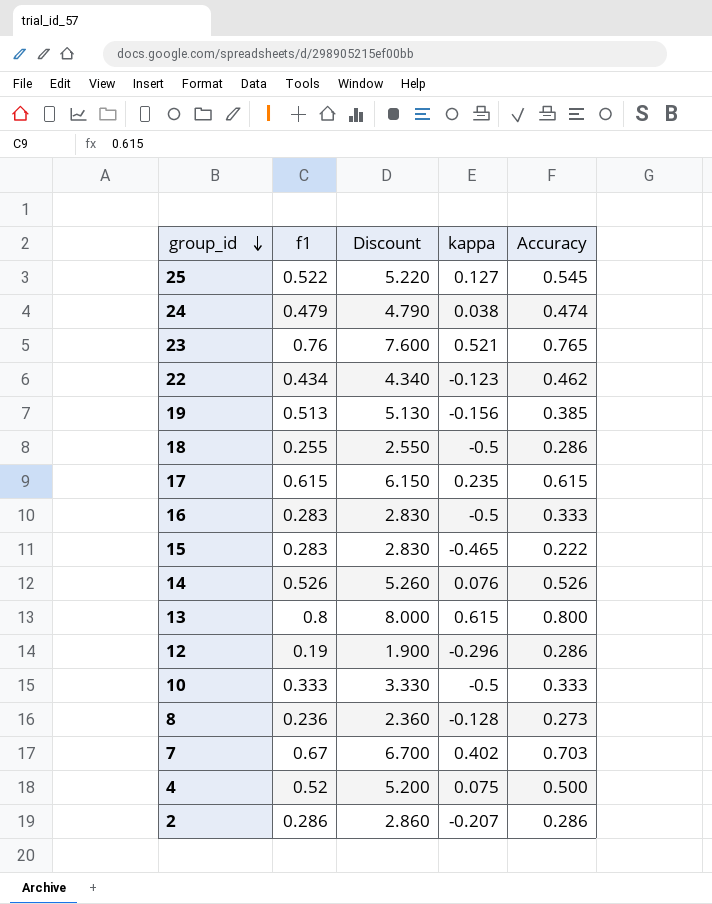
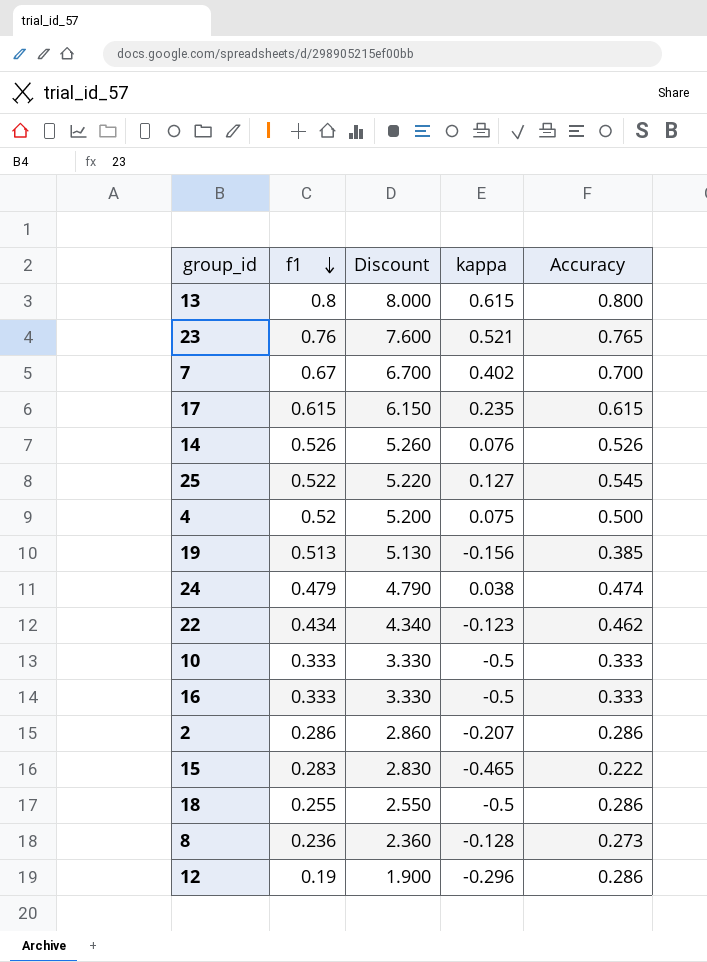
row order: group_id descending -> f1 descending
7 | Accuracy: 0.703 -> 0.700
16 | f1: 0.283 -> 0.333
16 | Discount: 2.830 -> 3.330

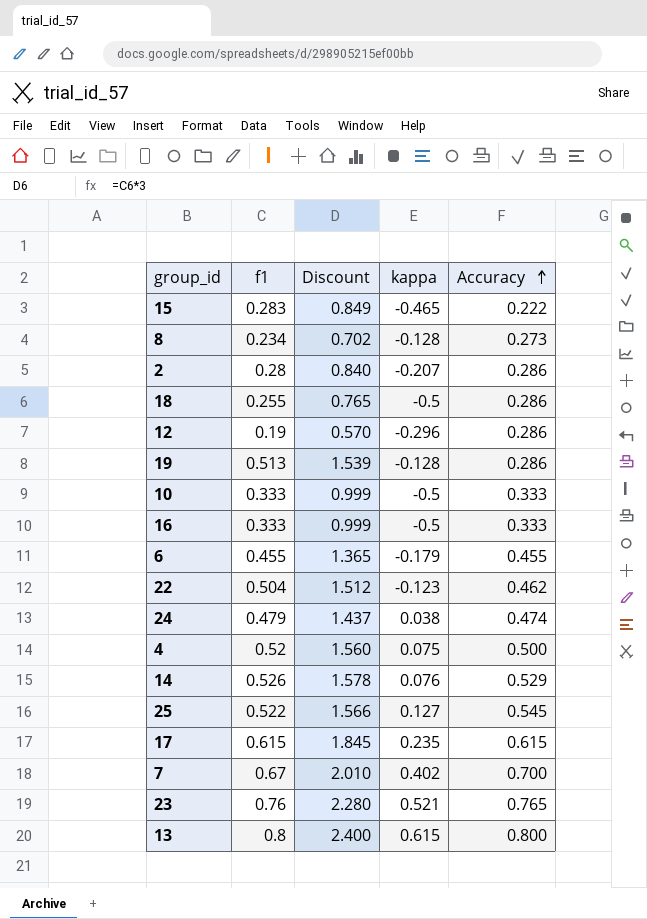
row order: f1 descending -> Accuracy ascending
column Discount | formula: [f1] * 10 -> [f1] * 3
8 | f1: 0.236 -> 0.234
2 | f1: 0.286 -> 0.28
19 | kappa: -0.156 -> -0.128
19 | Accuracy: 0.385 -> 0.286
row 6: none -> 0.455 | 1.365 | -0.179 | 0.455
22 | f1: 0.434 -> 0.504
14 | Accuracy: 0.526 -> 0.529

